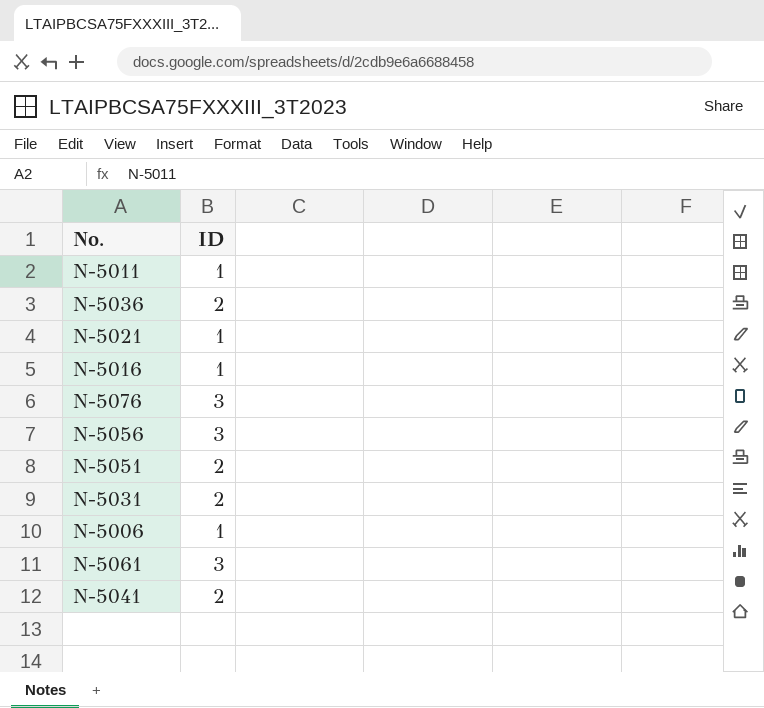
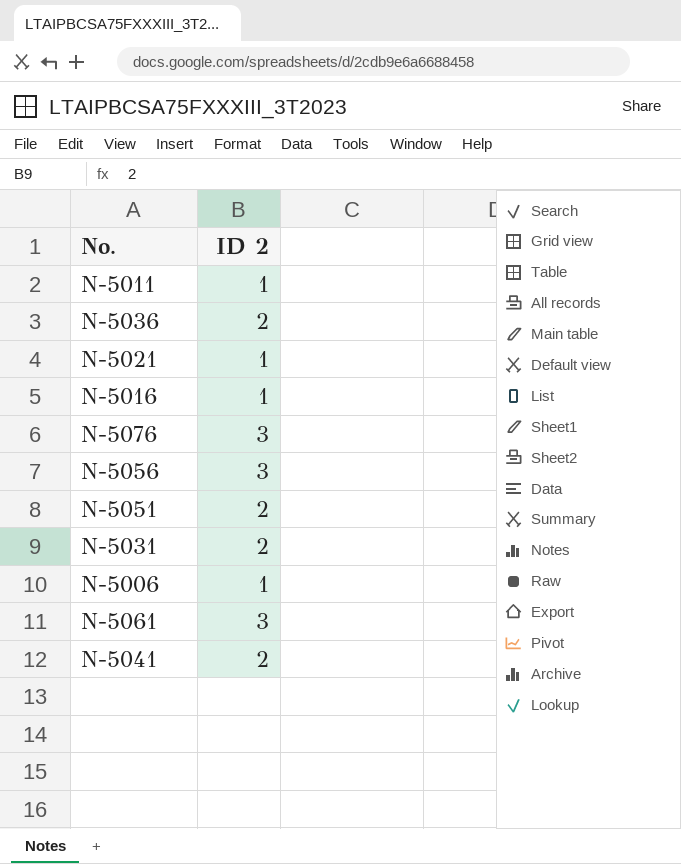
column name: ID -> ID 2

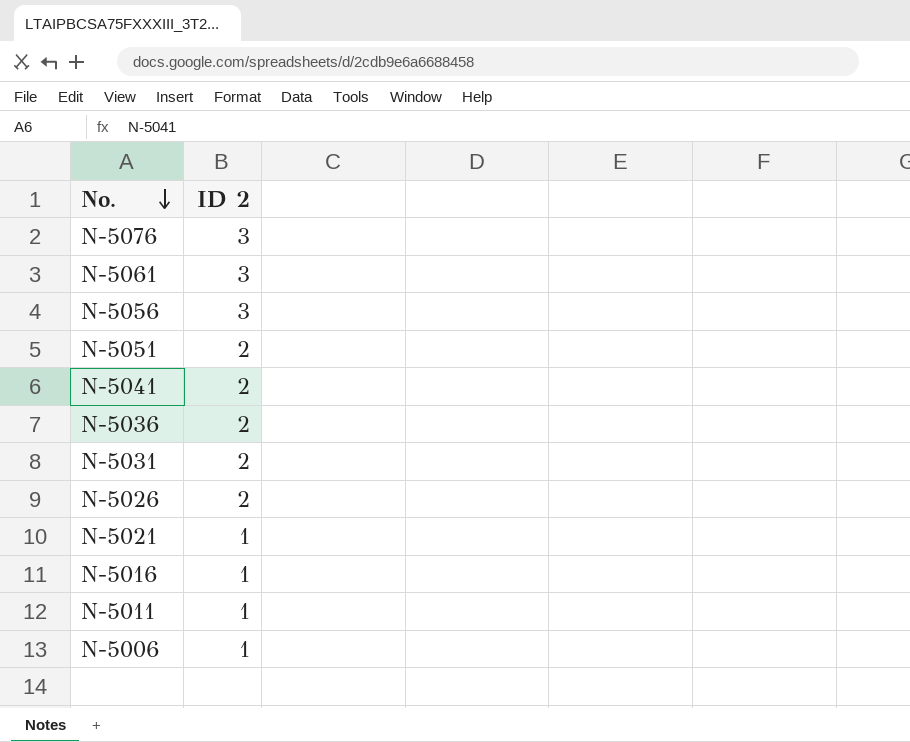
row order: none -> No. descending
row N-5026: none -> 2

